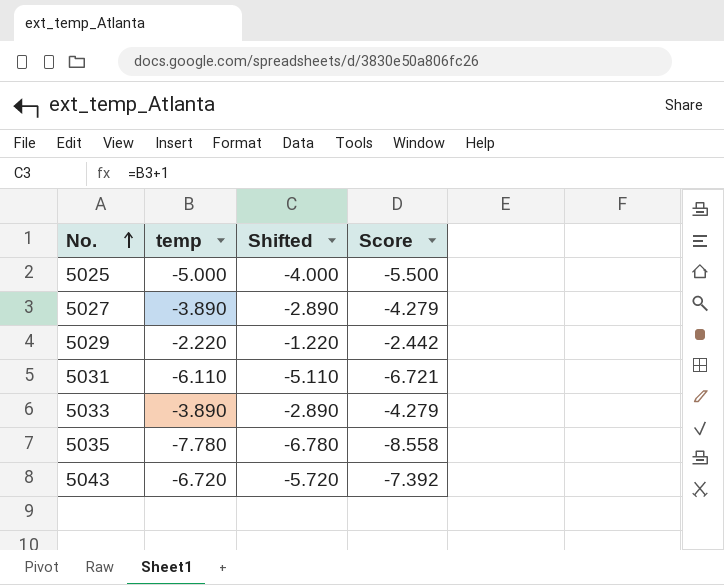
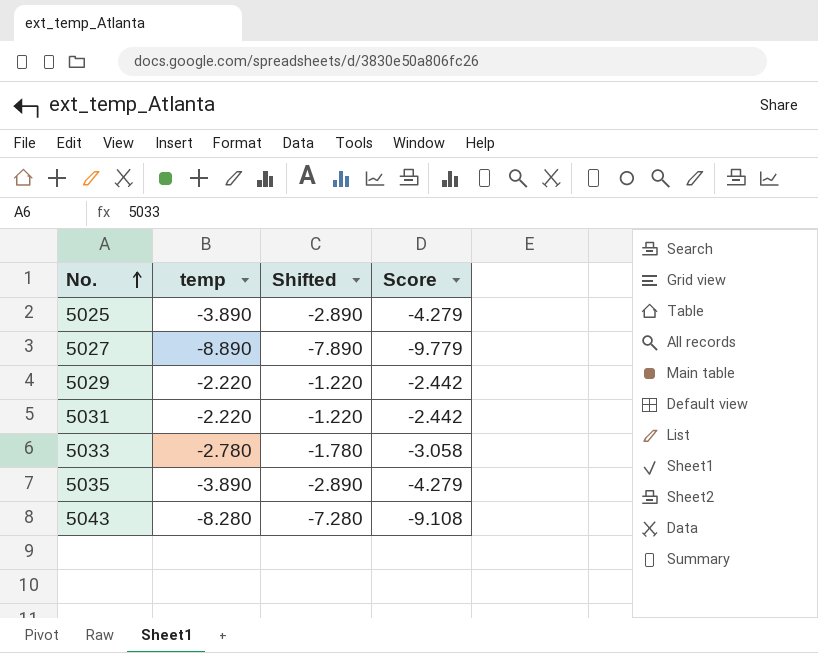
5025 | temp: -5.000 -> -3.890
5025 | Shifted: -4.000 -> -2.890
5025 | Score: -5.500 -> -4.279
5027 | temp: -3.890 -> -8.890
5027 | Shifted: -2.890 -> -7.890
5027 | Score: -4.279 -> -9.779
5031 | temp: -6.110 -> -2.220
5031 | Shifted: -5.110 -> -1.220
5031 | Score: -6.721 -> -2.442
5033 | temp: -3.890 -> -2.780
5033 | Shifted: -2.890 -> -1.780
5033 | Score: -4.279 -> -3.058
5035 | temp: -7.780 -> -3.890
5035 | Shifted: -6.780 -> -2.890
5035 | Score: -8.558 -> -4.279
5043 | temp: -6.720 -> -8.280
5043 | Shifted: -5.720 -> -7.280
5043 | Score: -7.392 -> -9.108

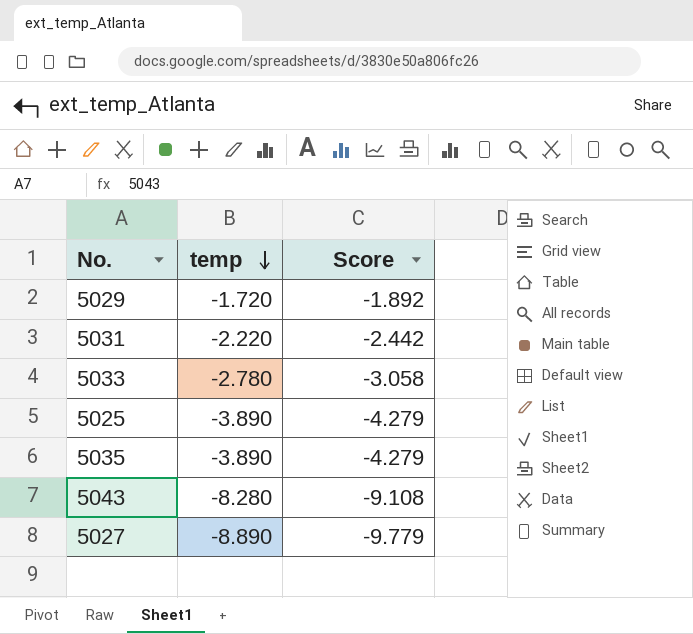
row order: No. ascending -> temp descending
column Shifted | formula: [temp] + 1 -> none
5029 | temp: -2.220 -> -1.720
5029 | Score: -2.442 -> -1.892

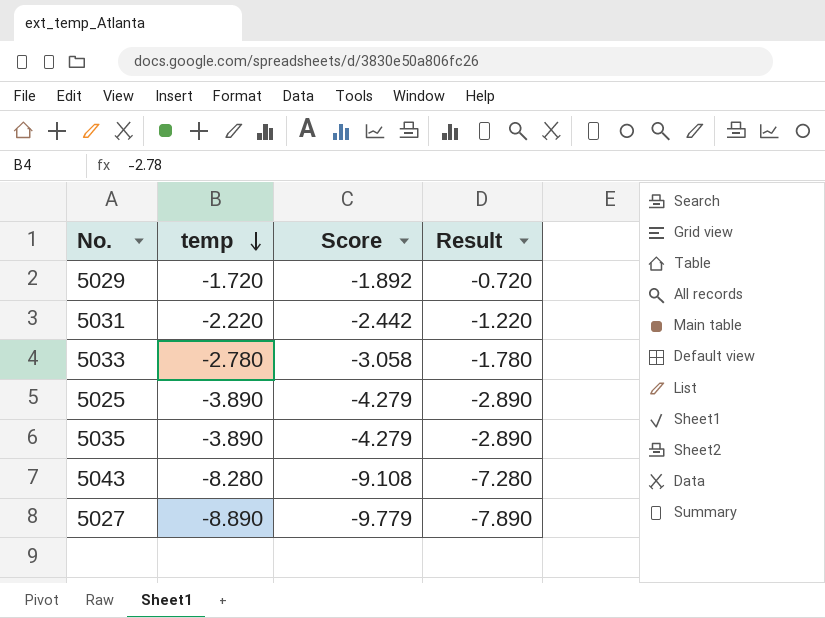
column Result | formula: none -> [temp] + 1

